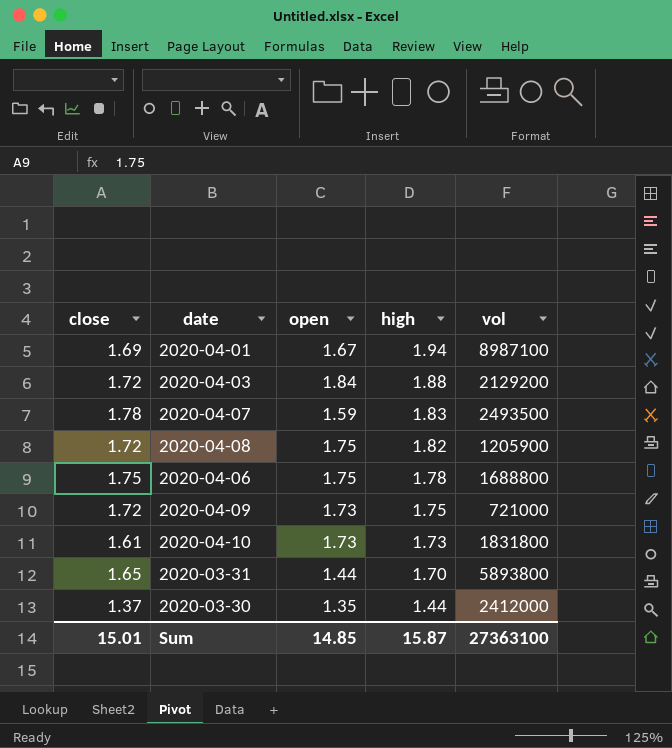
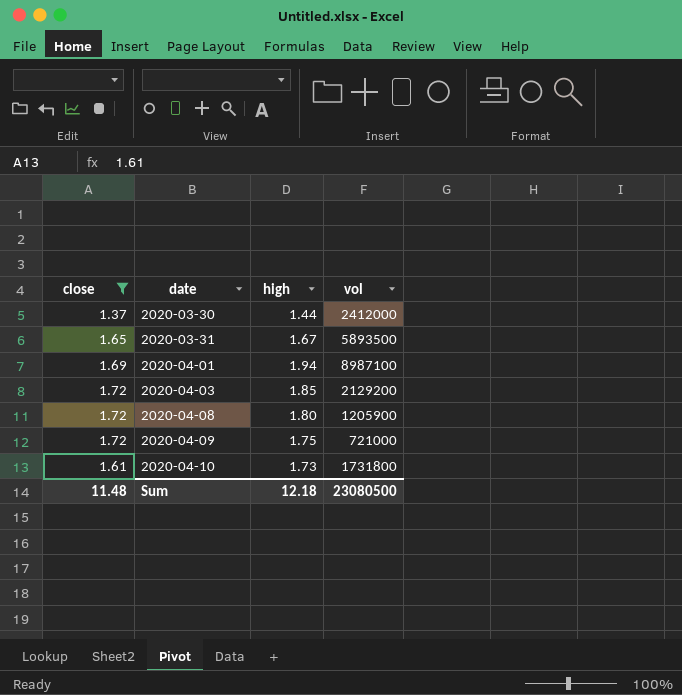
filter: none -> close <= 1.72
row order: high descending -> date ascending
column open | position: 3 -> none
2020-03-31 | high: 1.70 -> 1.67
2020-03-31 | vol: 5893800 -> 5893500
2020-04-03 | high: 1.88 -> 1.85
2020-04-08 | high: 1.82 -> 1.80
2020-04-10 | vol: 1831800 -> 1731800
Sum | close: 15.01 -> 11.48
Sum | high: 15.87 -> 12.18
Sum | vol: 27363100 -> 23080500

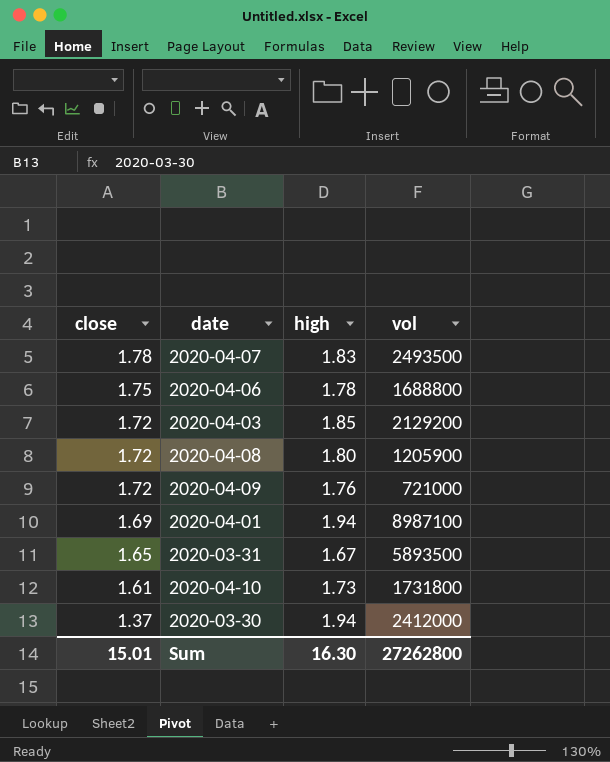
filter: close <= 1.72 -> none
row order: date ascending -> close descending
2020-04-09 | high: 1.75 -> 1.76
2020-03-30 | high: 1.44 -> 1.94
Sum | close: 11.48 -> 15.01
Sum | high: 12.18 -> 16.30
Sum | vol: 23080500 -> 27262800

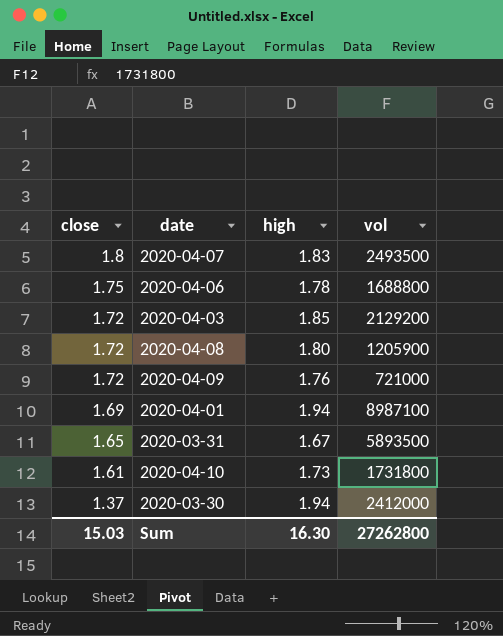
2020-04-07 | close: 1.78 -> 1.8
Sum | close: 15.01 -> 15.03

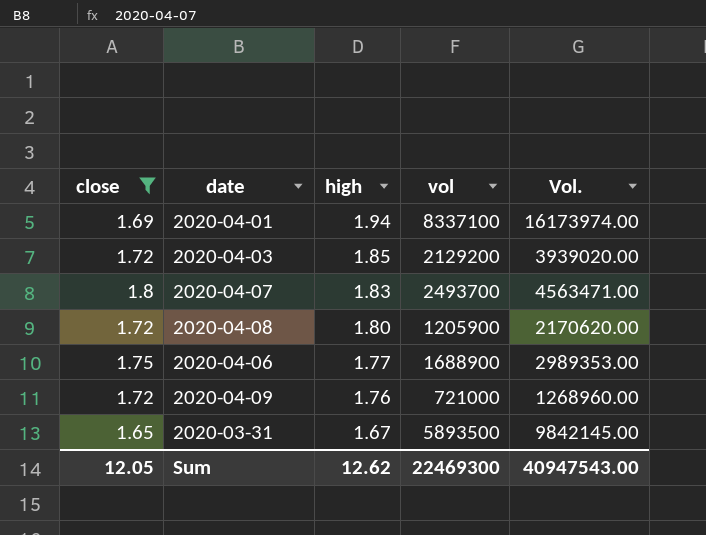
filter: none -> close >= 1.65
row order: close descending -> high descending
column Vol. | formula: none -> [high] * [vol]
2020-04-01 | vol: 8987100 -> 8337100
2020-04-07 | vol: 2493500 -> 2493700
2020-04-06 | high: 1.78 -> 1.77
2020-04-06 | vol: 1688800 -> 1688900
Sum | close: 15.03 -> 12.05
Sum | high: 16.30 -> 12.62
Sum | vol: 27262800 -> 22469300

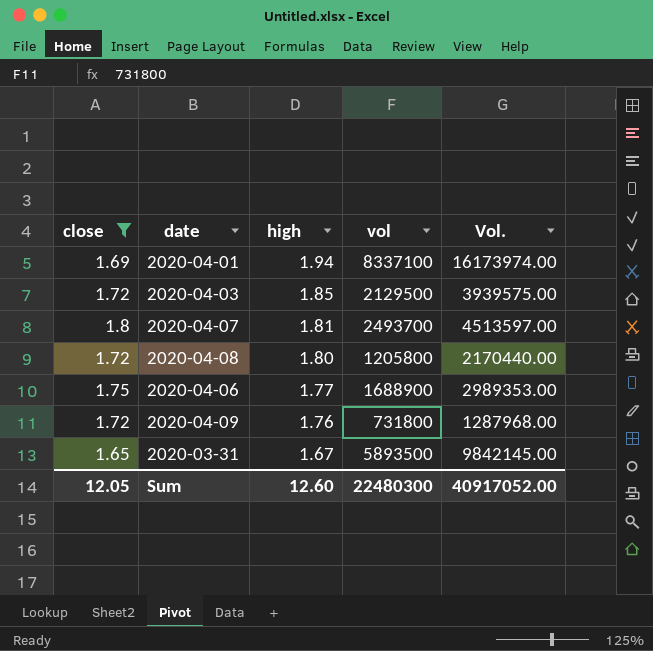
2020-04-03 | vol: 2129200 -> 2129500
2020-04-03 | Vol.: 3939020.00 -> 3939575.00
2020-04-07 | high: 1.83 -> 1.81
2020-04-07 | Vol.: 4563471.00 -> 4513597.00
2020-04-08 | vol: 1205900 -> 1205800
2020-04-08 | Vol.: 2170620.00 -> 2170440.00
2020-04-09 | vol: 721000 -> 731800
2020-04-09 | Vol.: 1268960.00 -> 1287968.00
Sum | high: 12.62 -> 12.60
Sum | vol: 22469300 -> 22480300
Sum | Vol.: 40947543.00 -> 40917052.00

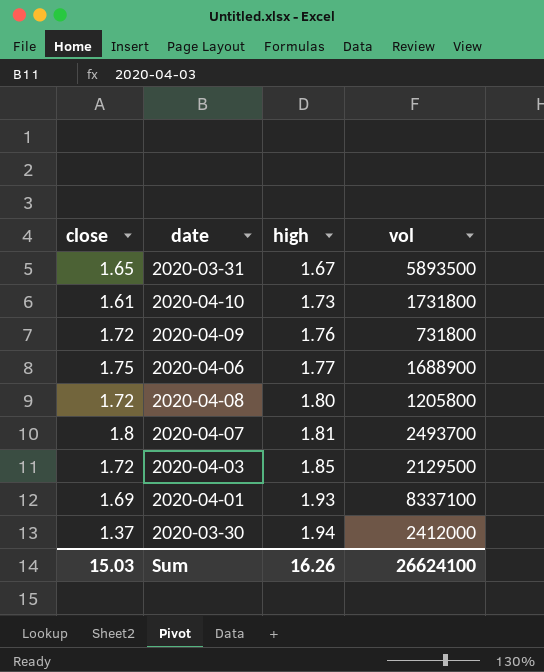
filter: close >= 1.65 -> none
row order: high descending -> high ascending
column Vol. | formula: [high] * [vol] -> none
2020-04-01 | high: 1.94 -> 1.93
Sum | close: 12.05 -> 15.03
Sum | high: 12.60 -> 16.26
Sum | vol: 22480300 -> 26624100

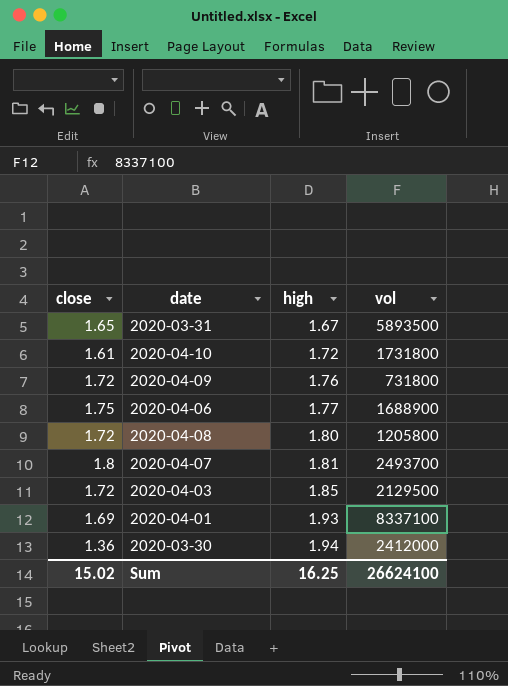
2020-04-10 | high: 1.73 -> 1.72
2020-03-30 | close: 1.37 -> 1.36
Sum | close: 15.03 -> 15.02
Sum | high: 16.26 -> 16.25

